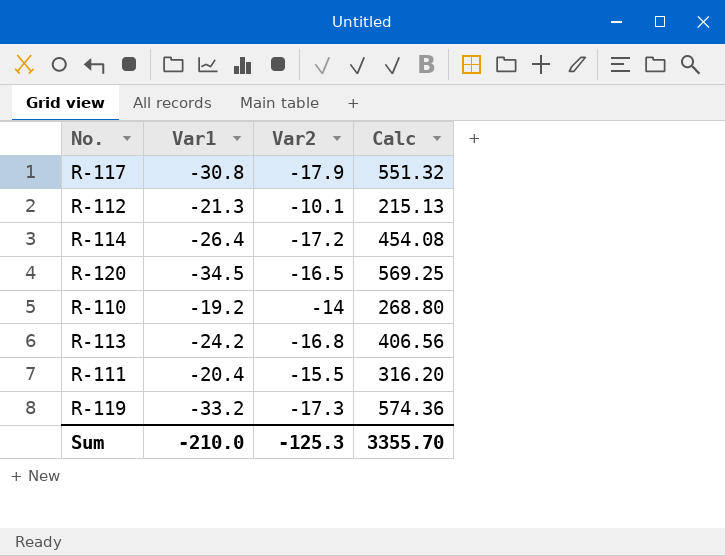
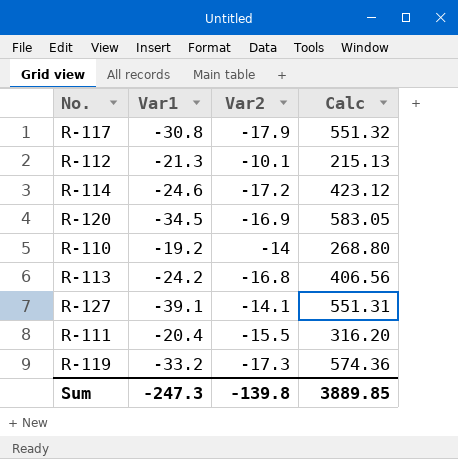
R-114 | Var1: -26.4 -> -24.6
R-114 | Calc: 454.08 -> 423.12
R-120 | Var2: -16.5 -> -16.9
R-120 | Calc: 569.25 -> 583.05
row R-127: none -> -39.1 | -14.1 | 551.31
Sum | Var1: -210.0 -> -247.3
Sum | Var2: -125.3 -> -139.8
Sum | Calc: 3355.70 -> 3889.85

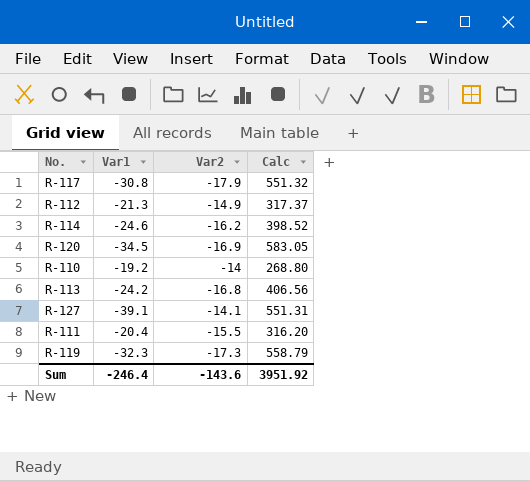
R-112 | Var2: -10.1 -> -14.9
R-112 | Calc: 215.13 -> 317.37
R-114 | Var2: -17.2 -> -16.2
R-114 | Calc: 423.12 -> 398.52
R-119 | Var1: -33.2 -> -32.3
R-119 | Calc: 574.36 -> 558.79
Sum | Var1: -247.3 -> -246.4
Sum | Var2: -139.8 -> -143.6
Sum | Calc: 3889.85 -> 3951.92

